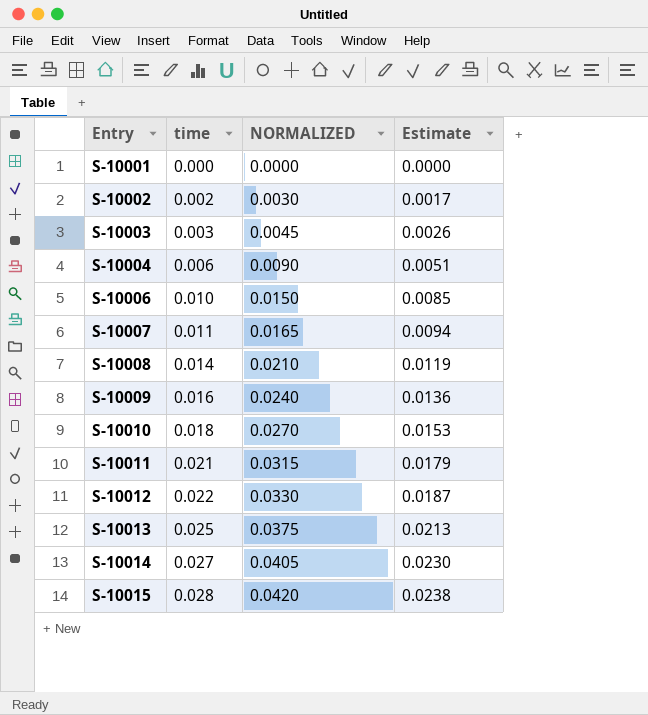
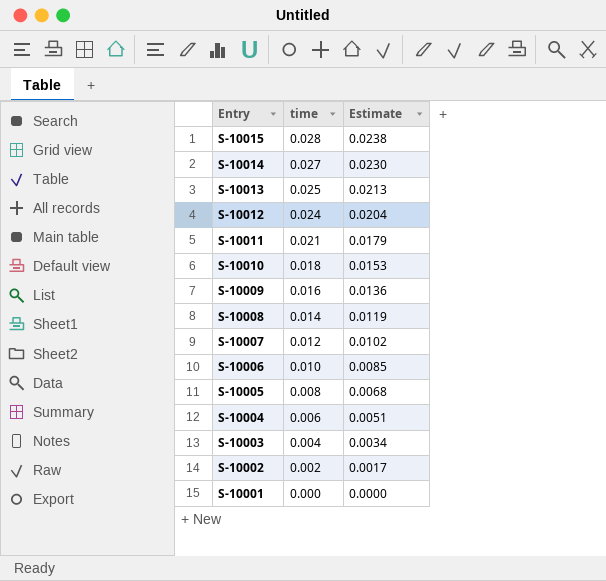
row order: Entry ascending -> Entry descending
column NORMALIZED | formula: [time] * 1.5 -> none
S-10012 | time: 0.022 -> 0.024
S-10012 | Estimate: 0.0187 -> 0.0204
S-10007 | time: 0.011 -> 0.012
S-10007 | Estimate: 0.0094 -> 0.0102
row S-10005: none -> 0.008 | 0.0068
S-10003 | time: 0.003 -> 0.004
S-10003 | Estimate: 0.0026 -> 0.0034

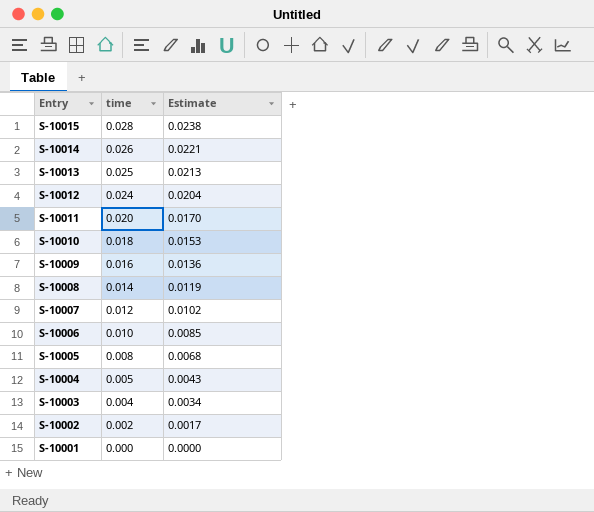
S-10014 | time: 0.027 -> 0.026
S-10014 | Estimate: 0.0230 -> 0.0221
S-10011 | time: 0.021 -> 0.020
S-10011 | Estimate: 0.0179 -> 0.0170
S-10004 | time: 0.006 -> 0.005
S-10004 | Estimate: 0.0051 -> 0.0043

